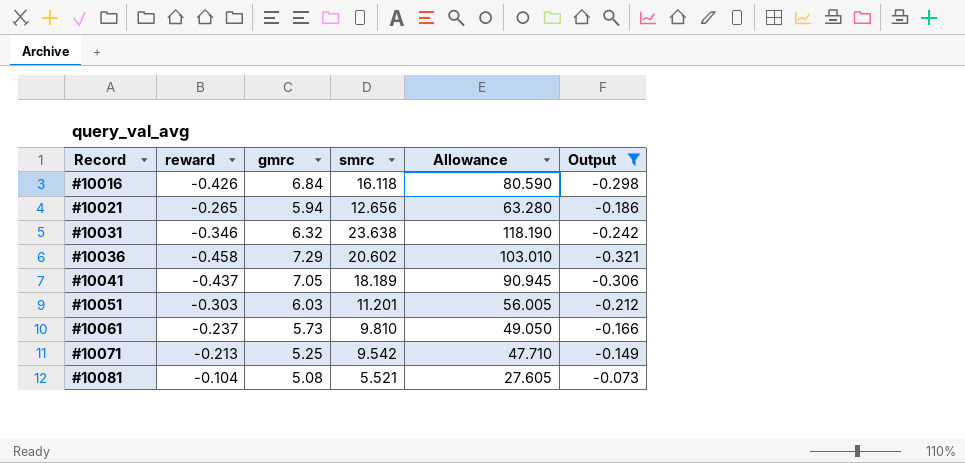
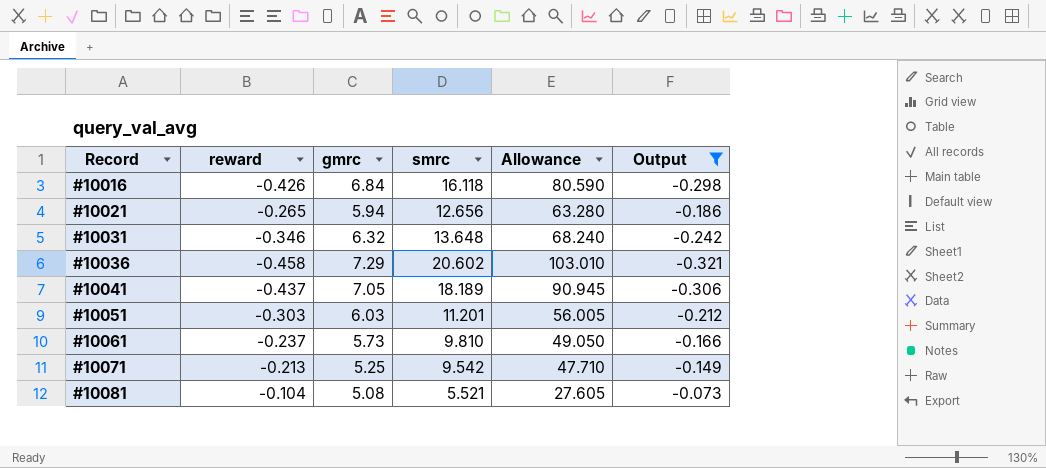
#10031 | smrc: 23.638 -> 13.648
#10031 | Allowance: 118.190 -> 68.240

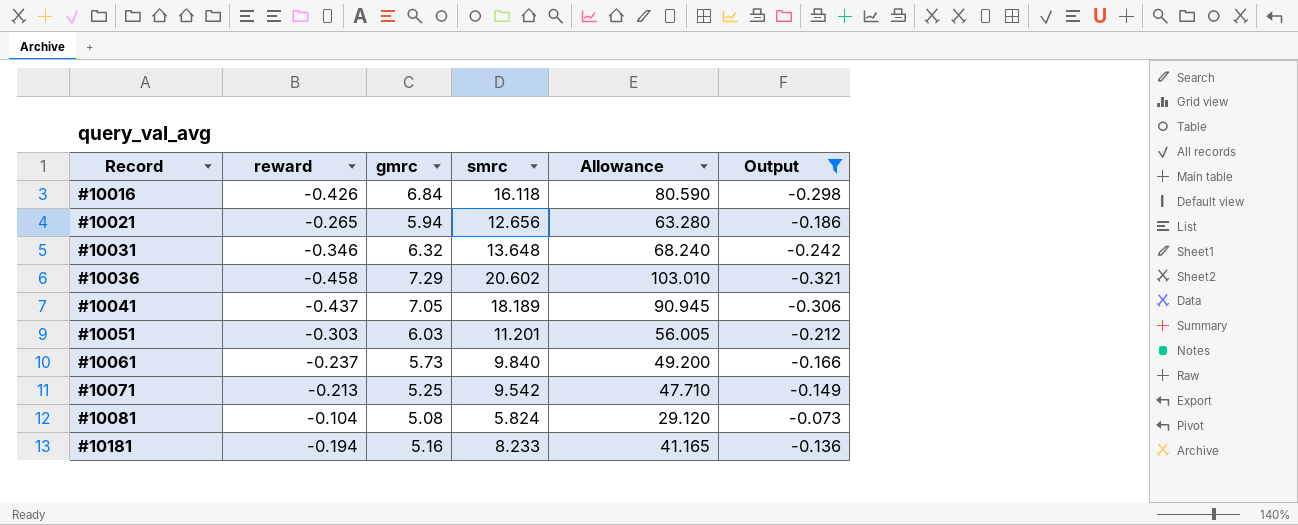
#10061 | smrc: 9.810 -> 9.840
#10061 | Allowance: 49.050 -> 49.200
#10081 | smrc: 5.521 -> 5.824
#10081 | Allowance: 27.605 -> 29.120
row #10181: none -> -0.194 | 5.16 | 8.233 | 41.165 | -0.136

